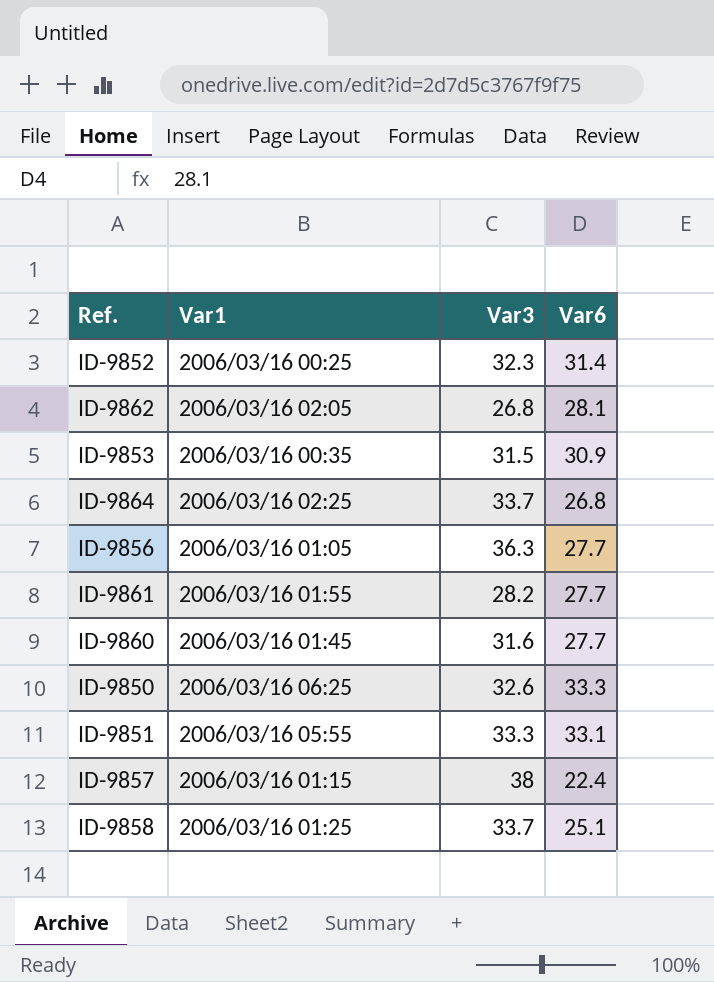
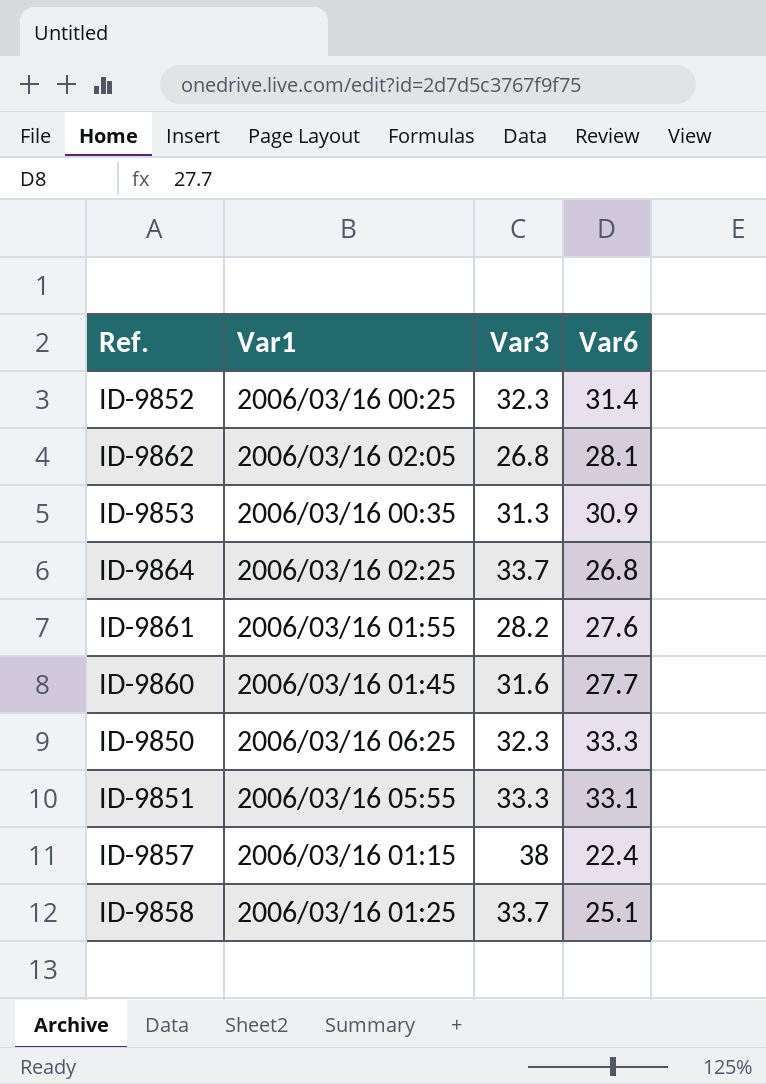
row ID-9856: 2006/03/16 01:05 | 36.3 | 27.7 -> none
ID-9853 | Var3: 31.5 -> 31.3
ID-9861 | Var6: 27.7 -> 27.6
ID-9850 | Var3: 32.6 -> 32.3

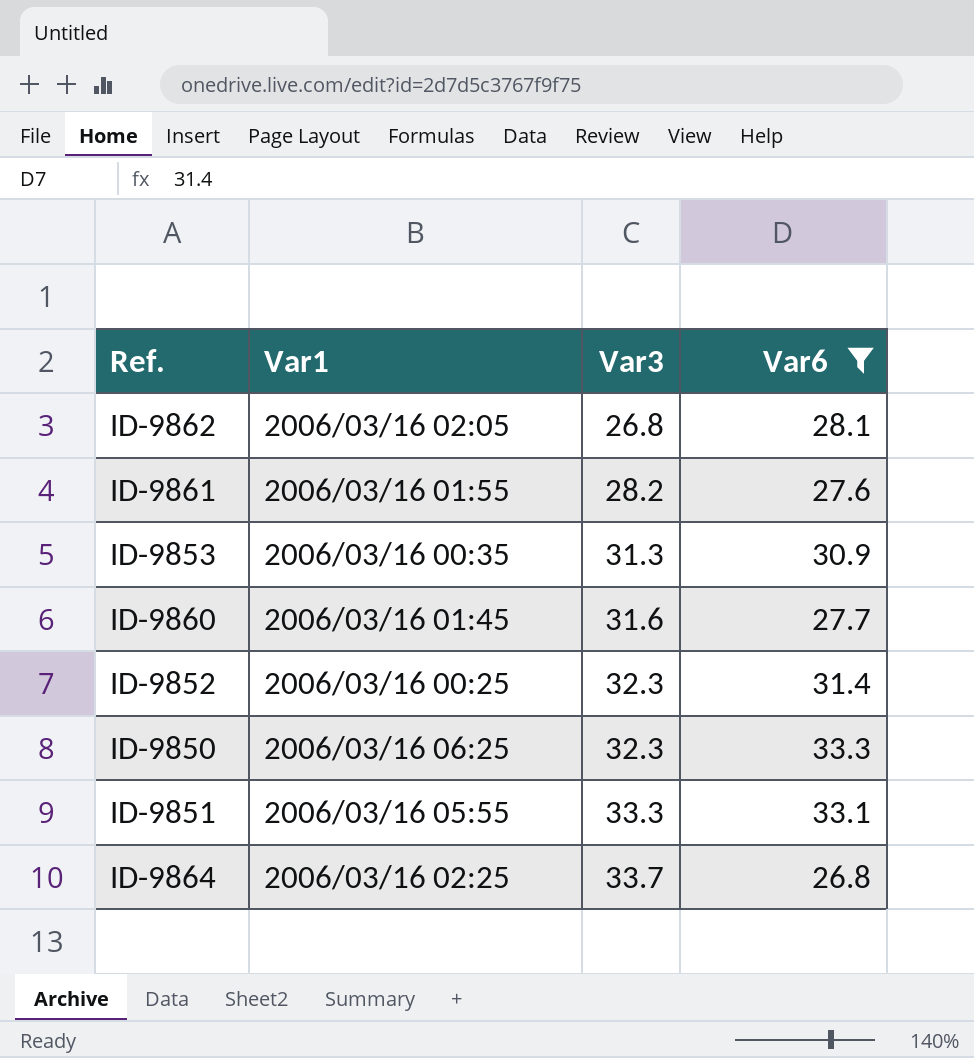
filter: none -> Var6 >= 26.8
row order: none -> Var3 ascending

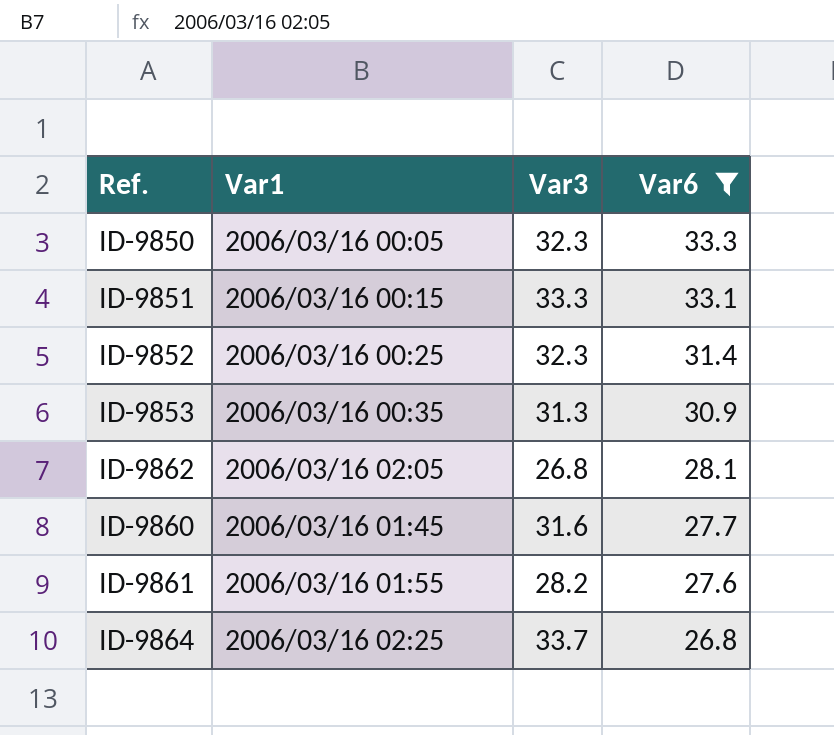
row order: Var3 ascending -> Var6 descending
ID-9850 | Var1: 2006/03/16 06:25 -> 2006/03/16 00:05
ID-9851 | Var1: 2006/03/16 05:55 -> 2006/03/16 00:15

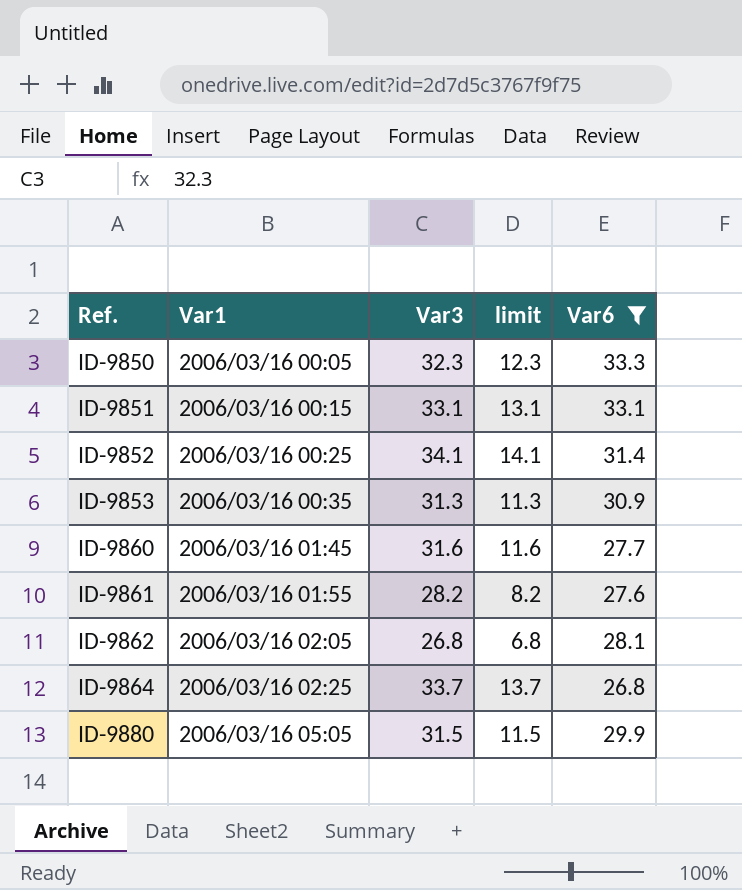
row order: Var6 descending -> Ref. ascending
column limit | formula: none -> [Var3] - 20
ID-9851 | Var3: 33.3 -> 33.1
ID-9852 | Var3: 32.3 -> 34.1
row ID-9880: none -> 2006/03/16 05:05 | 31.5 | 11.5 | 29.9

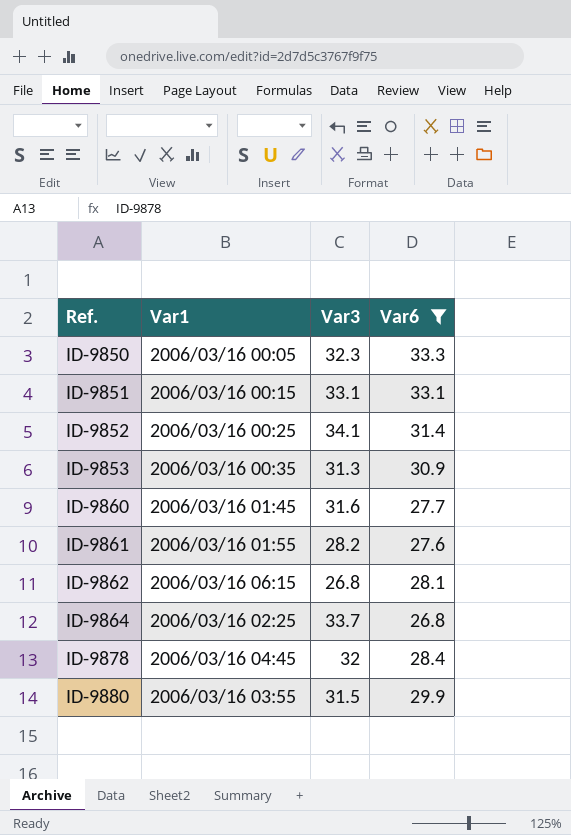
column limit | formula: [Var3] - 20 -> none
ID-9862 | Var1: 2006/03/16 02:05 -> 2006/03/16 06:15
row ID-9878: none -> 2006/03/16 04:45 | 32 | 28.4
ID-9880 | Var1: 2006/03/16 05:05 -> 2006/03/16 03:55

